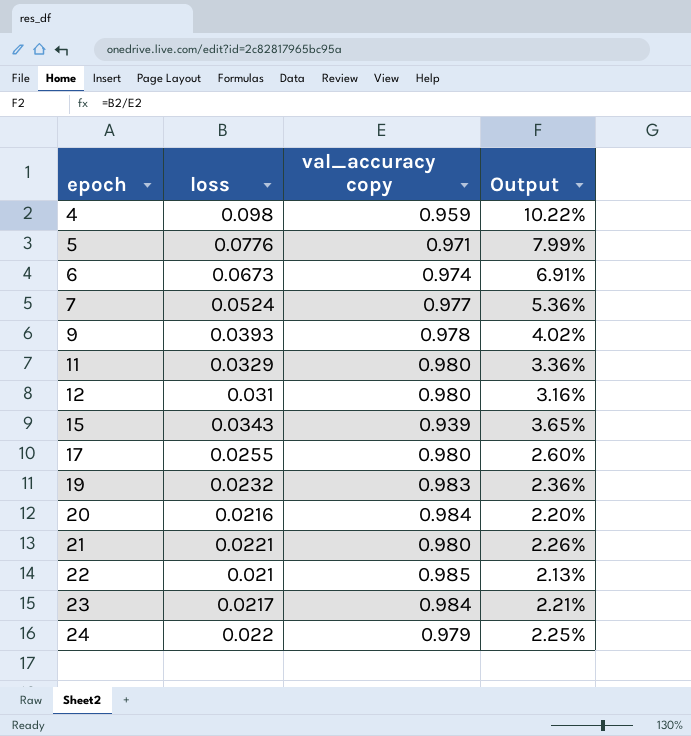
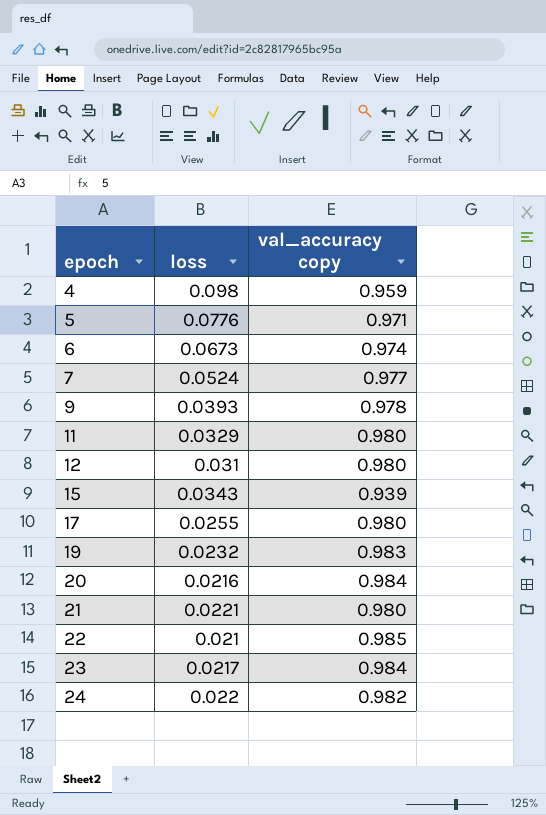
column Output | formula: [loss] / [val_accuracy copy] -> none
24 | val_accuracy copy: 0.979 -> 0.982

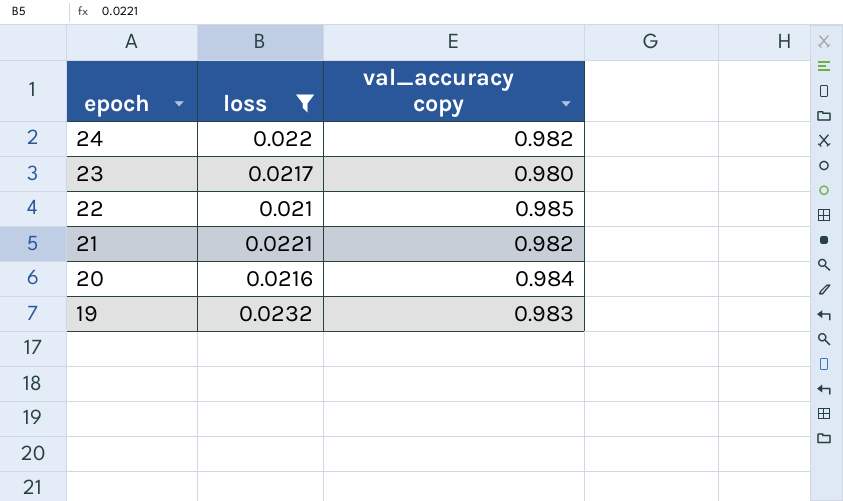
filter: none -> loss <= 0.0232
row order: epoch ascending -> epoch descending
23 | val_accuracy copy: 0.984 -> 0.980
21 | val_accuracy copy: 0.980 -> 0.982

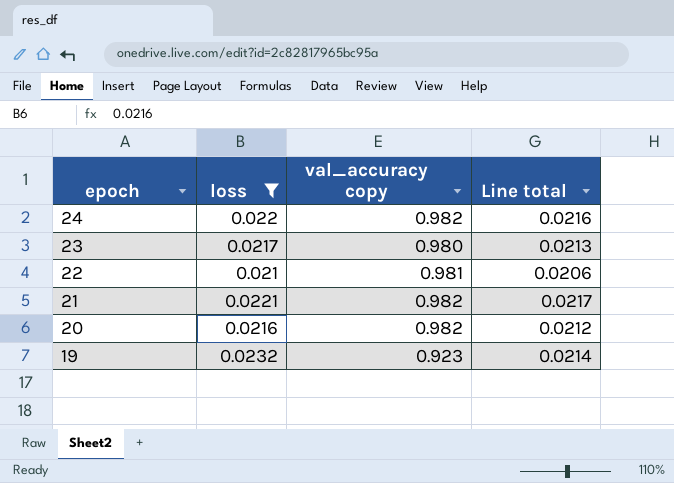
column Line total | formula: none -> [loss] * [val_accuracy copy]
22 | val_accuracy copy: 0.985 -> 0.981
20 | val_accuracy copy: 0.984 -> 0.982
19 | val_accuracy copy: 0.983 -> 0.923

